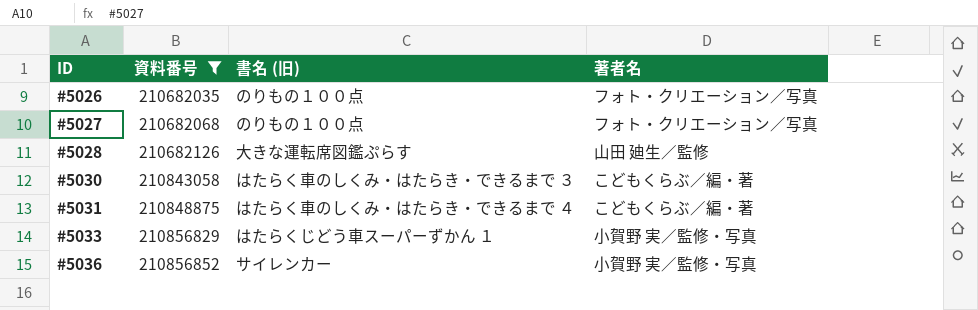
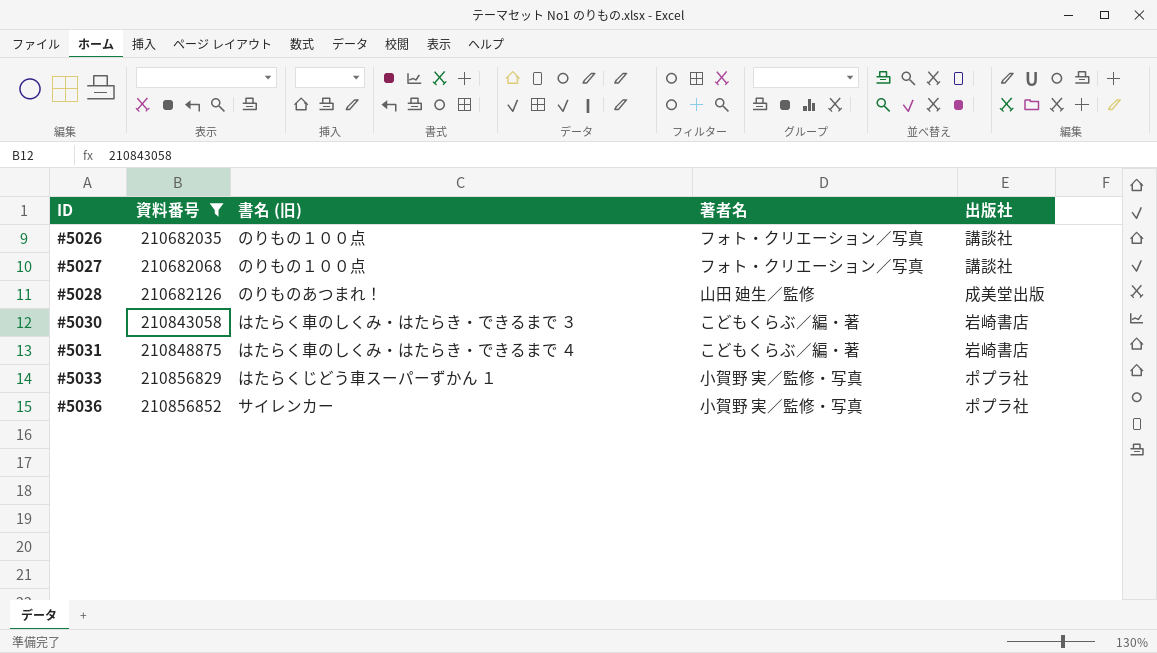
column 出版社 | position: none -> 5
#5028 | 書名 (旧): 大きな運転席図鑑ぷらす -> のりものあつまれ！

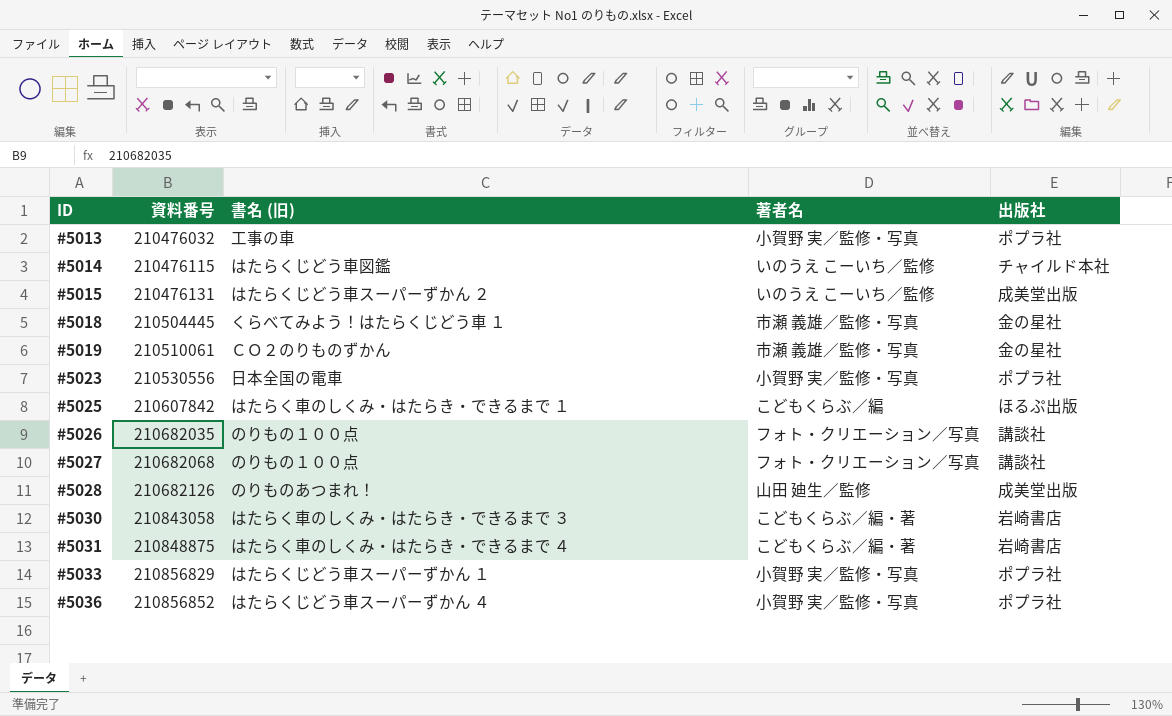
filter: 資料番号 >= 210682035 -> none
#5036 | 書名 (旧): サイレンカー -> はたらくじどう車スーパーずかん ４

